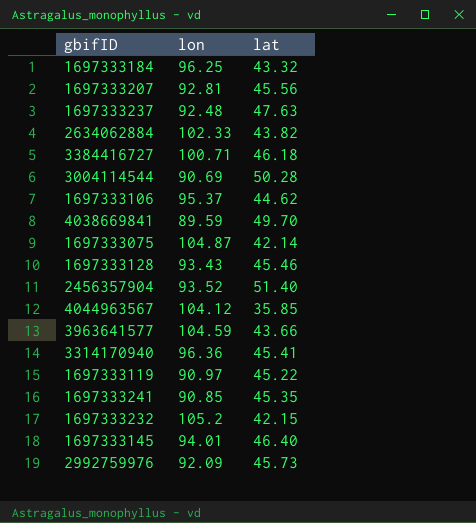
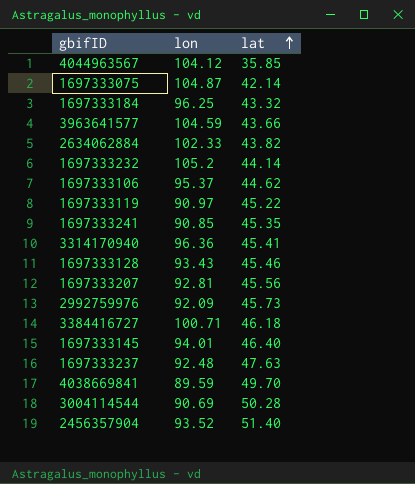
row order: none -> lat ascending
1697333232 | lat: 42.15 -> 44.14

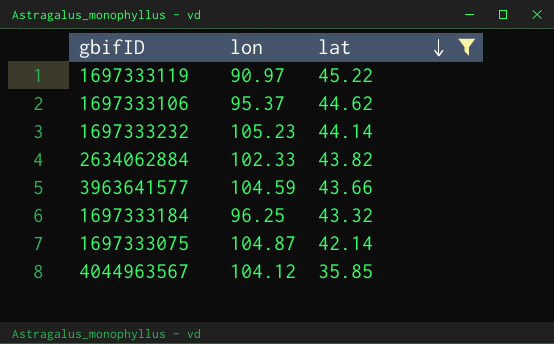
filter: none -> lat <= 45.22
row order: lat ascending -> lat descending
1697333232 | lon: 105.2 -> 105.23

